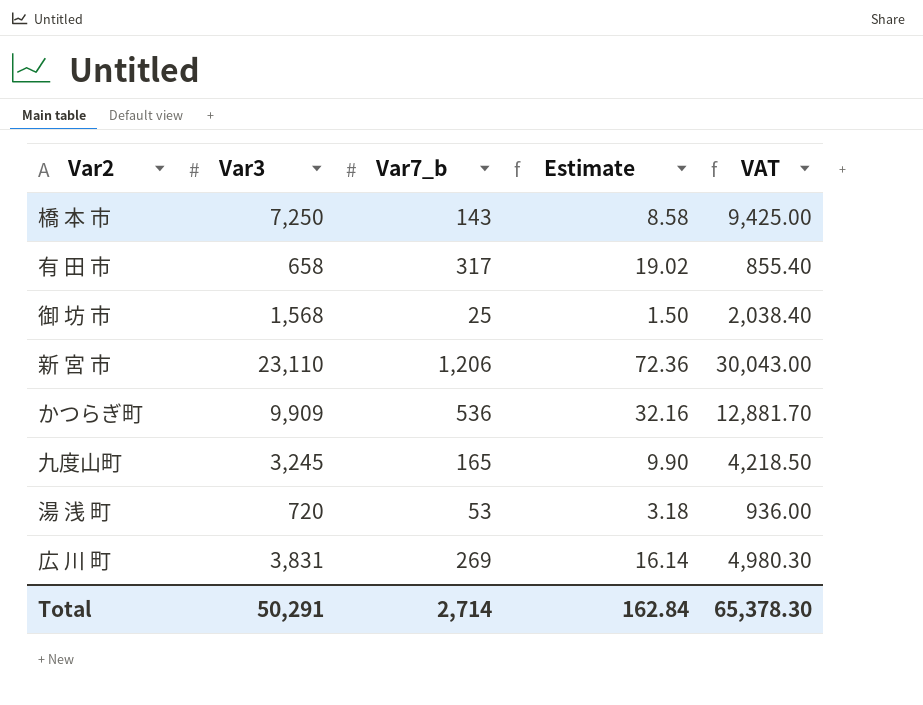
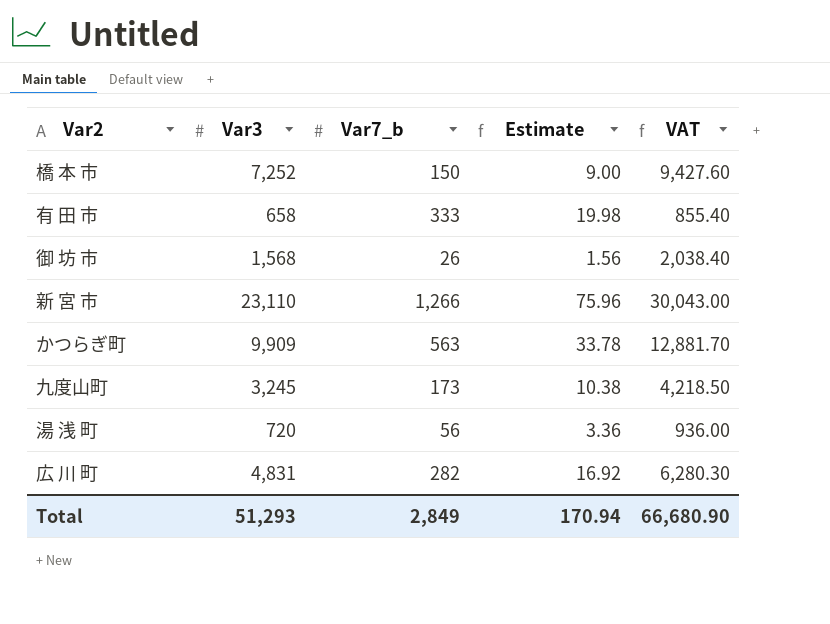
橋 本 市 | Var3: 7,250 -> 7,252
橋 本 市 | Var7_b: 143 -> 150
橋 本 市 | Estimate: 8.58 -> 9.00
橋 本 市 | VAT: 9,425.00 -> 9,427.60
有 田 市 | Var7_b: 317 -> 333
有 田 市 | Estimate: 19.02 -> 19.98
御 坊 市 | Var7_b: 25 -> 26
御 坊 市 | Estimate: 1.50 -> 1.56
新 宮 市 | Var7_b: 1,206 -> 1,266
新 宮 市 | Estimate: 72.36 -> 75.96
かつらぎ町 | Var7_b: 536 -> 563
かつらぎ町 | Estimate: 32.16 -> 33.78
九度山町 | Var7_b: 165 -> 173
九度山町 | Estimate: 9.90 -> 10.38
湯 浅 町 | Var7_b: 53 -> 56
湯 浅 町 | Estimate: 3.18 -> 3.36
広 川 町 | Var3: 3,831 -> 4,831
広 川 町 | Var7_b: 269 -> 282
広 川 町 | Estimate: 16.14 -> 16.92
広 川 町 | VAT: 4,980.30 -> 6,280.30
Total | Var3: 50,291 -> 51,293
Total | Var7_b: 2,714 -> 2,849
Total | Estimate: 162.84 -> 170.94
Total | VAT: 65,378.30 -> 66,680.90

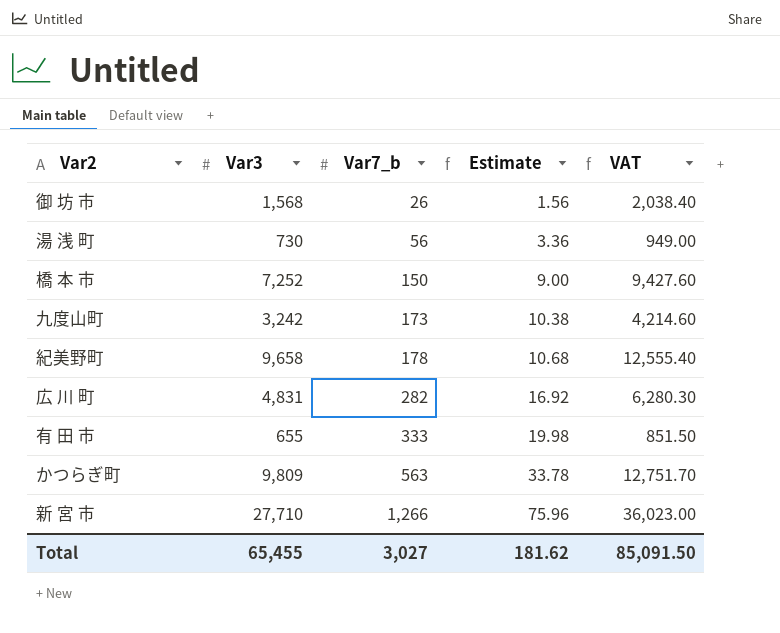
row order: none -> Var7_b ascending
湯 浅 町 | Var3: 720 -> 730
湯 浅 町 | VAT: 936.00 -> 949.00
九度山町 | Var3: 3,245 -> 3,242
九度山町 | VAT: 4,218.50 -> 4,214.60
row 紀美野町: none -> 9,658 | 178 | 10.68 | 12,555.40
有 田 市 | Var3: 658 -> 655
有 田 市 | VAT: 855.40 -> 851.50
かつらぎ町 | Var3: 9,909 -> 9,809
かつらぎ町 | VAT: 12,881.70 -> 12,751.70
新 宮 市 | Var3: 23,110 -> 27,710
新 宮 市 | VAT: 30,043.00 -> 36,023.00
Total | Var3: 51,293 -> 65,455
Total | Var7_b: 2,849 -> 3,027
Total | Estimate: 170.94 -> 181.62
Total | VAT: 66,680.90 -> 85,091.50

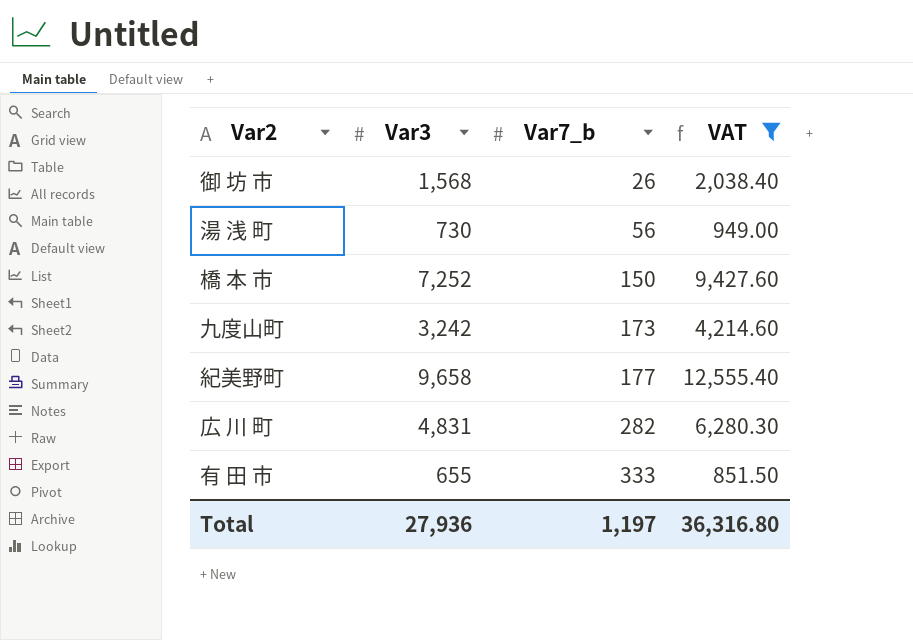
filter: none -> VAT <= 12,555.40
column Estimate | formula: [Var7_b] * 0.06 -> none
紀美野町 | Var7_b: 178 -> 177
Total | Var3: 65,455 -> 27,936
Total | Var7_b: 3,027 -> 1,197
Total | VAT: 85,091.50 -> 36,316.80

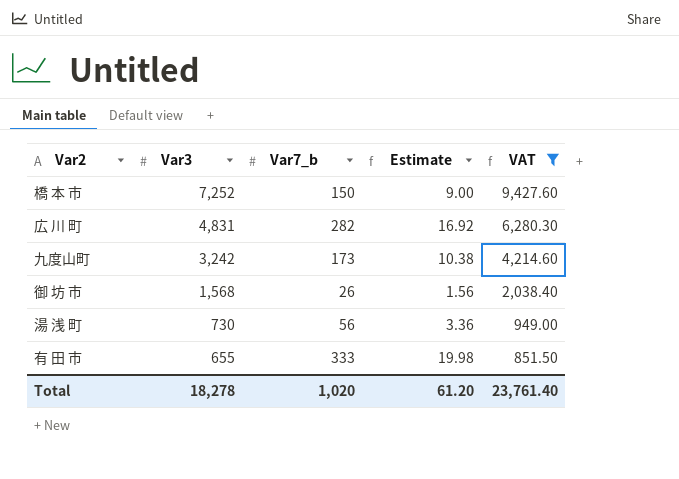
row order: Var7_b ascending -> Var3 descending
column Estimate | formula: none -> [Var7_b] * 0.06
row 紀美野町: 9,658 | 177 | 12,555.40 -> none
Total | Var3: 27,936 -> 18,278
Total | Var7_b: 1,197 -> 1,020
Total | VAT: 36,316.80 -> 23,761.40

